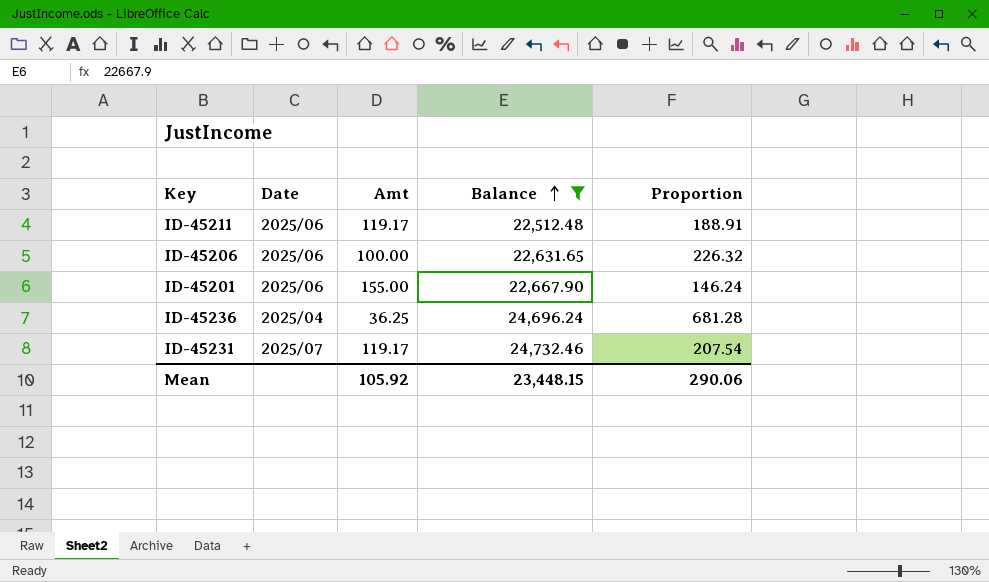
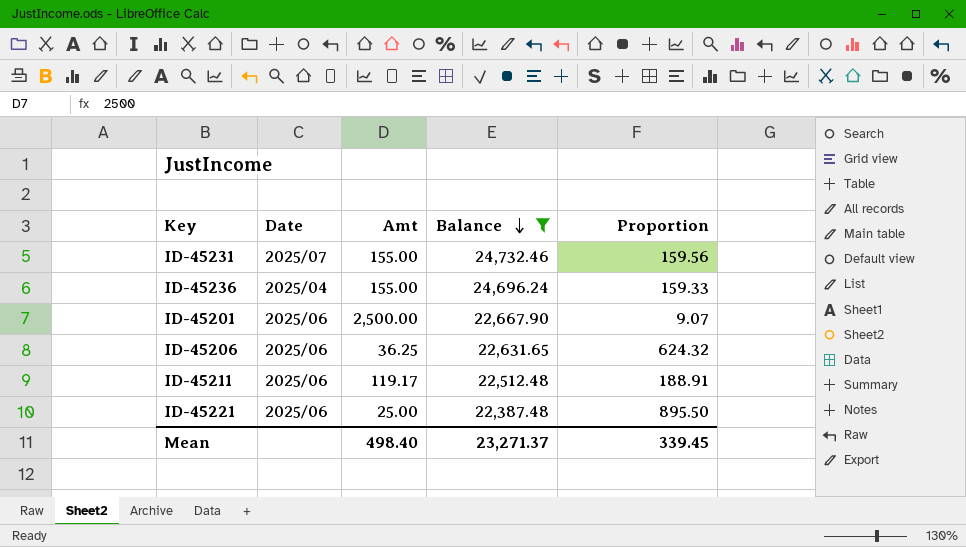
row order: Balance ascending -> Balance descending
ID-45231 | Amt: 119.17 -> 155.00
ID-45231 | Proportion: 207.54 -> 159.56
ID-45236 | Amt: 36.25 -> 155.00
ID-45236 | Proportion: 681.28 -> 159.33
ID-45201 | Amt: 155.00 -> 2,500.00
ID-45201 | Proportion: 146.24 -> 9.07
ID-45206 | Amt: 100.00 -> 36.25
ID-45206 | Proportion: 226.32 -> 624.32
row ID-45221: none -> 2025/06 | 25.00 | 22,387.48 | 895.50
Mean | Amt: 105.92 -> 498.40
Mean | Balance: 23,448.15 -> 23,271.37
Mean | Proportion: 290.06 -> 339.45

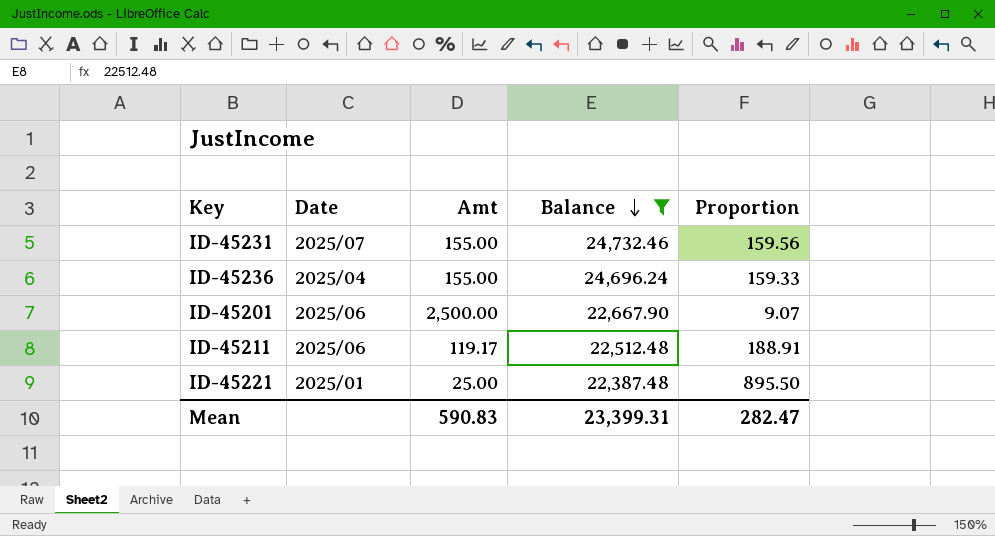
row ID-45206: 2025/06 | 36.25 | 22,631.65 | 624.32 -> none
ID-45221 | Date: 2025/06 -> 2025/01
Mean | Amt: 498.40 -> 590.83
Mean | Balance: 23,271.37 -> 23,399.31
Mean | Proportion: 339.45 -> 282.47

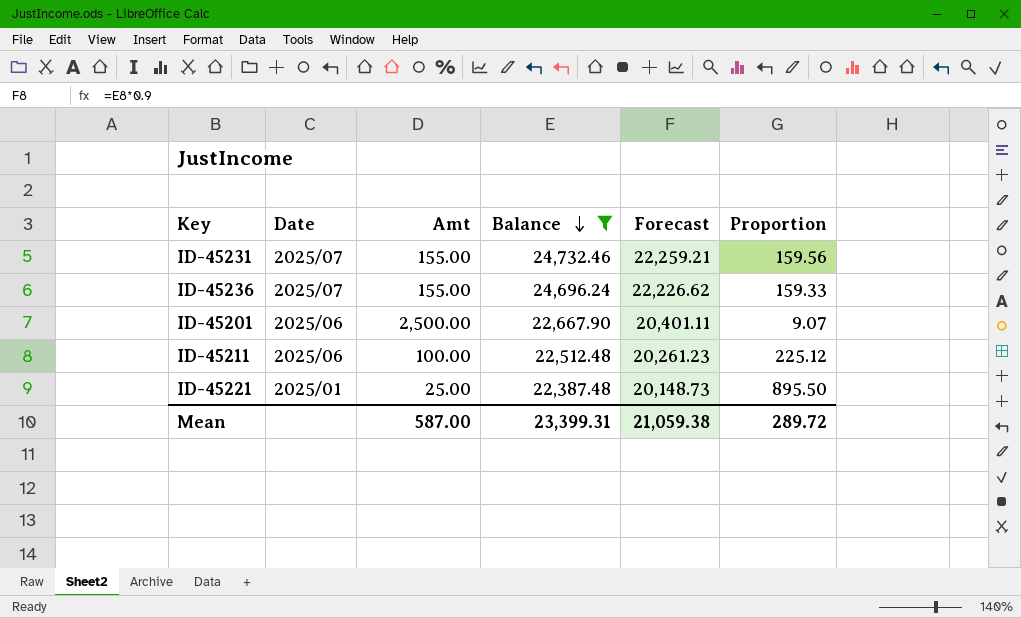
column Forecast | formula: none -> [Balance] * 0.9
ID-45236 | Date: 2025/04 -> 2025/07
ID-45211 | Amt: 119.17 -> 100.00
ID-45211 | Proportion: 188.91 -> 225.12
Mean | Amt: 590.83 -> 587.00
Mean | Proportion: 282.47 -> 289.72

